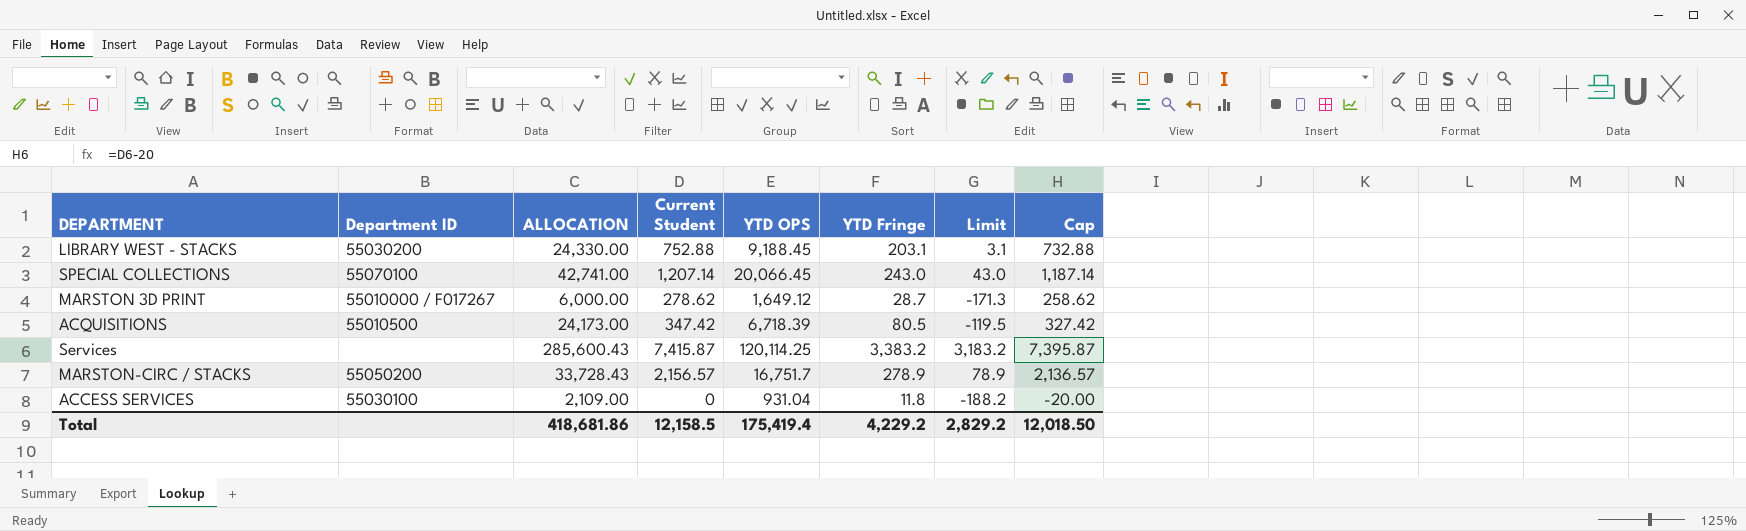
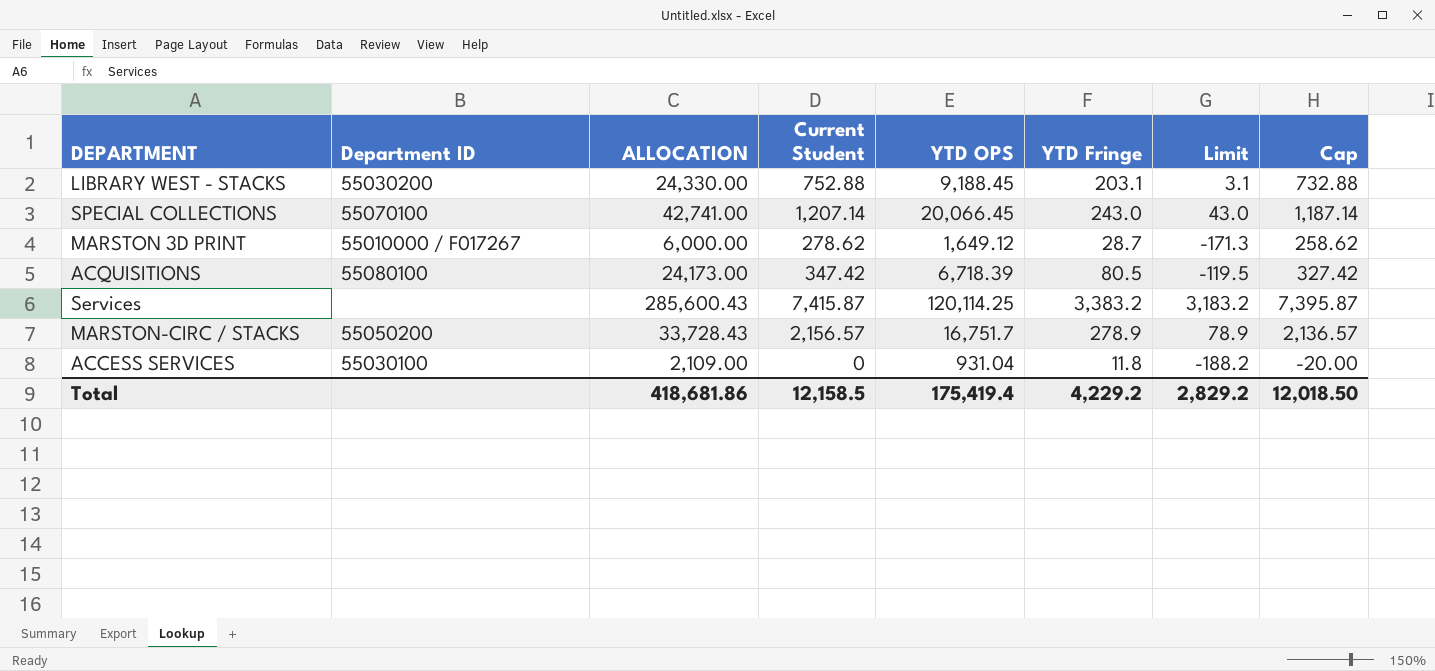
ACQUISITIONS | Department ID: 55010500 -> 55080100

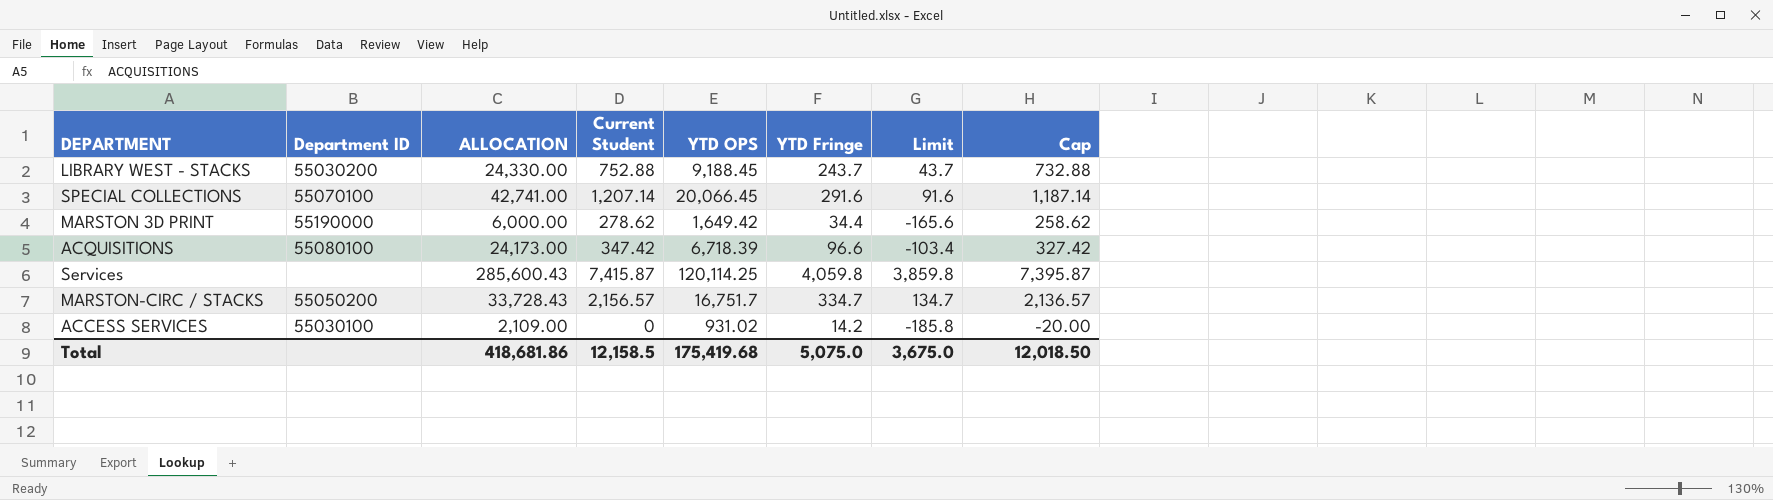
LIBRARY WEST - STACKS | YTD Fringe: 203.1 -> 243.7
LIBRARY WEST - STACKS | Limit: 3.1 -> 43.7
SPECIAL COLLECTIONS | YTD Fringe: 243.0 -> 291.6
SPECIAL COLLECTIONS | Limit: 43.0 -> 91.6
MARSTON 3D PRINT | Department ID: 55010000 / F017267 -> 55190000
MARSTON 3D PRINT | YTD OPS: 1,649.12 -> 1,649.42
MARSTON 3D PRINT | YTD Fringe: 28.7 -> 34.4
MARSTON 3D PRINT | Limit: -171.3 -> -165.6
ACQUISITIONS | YTD Fringe: 80.5 -> 96.6
ACQUISITIONS | Limit: -119.5 -> -103.4
Services | YTD Fringe: 3,383.2 -> 4,059.8
Services | Limit: 3,183.2 -> 3,859.8
MARSTON-CIRC / STACKS | YTD Fringe: 278.9 -> 334.7
MARSTON-CIRC / STACKS | Limit: 78.9 -> 134.7
ACCESS SERVICES | YTD OPS: 931.04 -> 931.02
ACCESS SERVICES | YTD Fringe: 11.8 -> 14.2
ACCESS SERVICES | Limit: -188.2 -> -185.8
Total | YTD OPS: 175,419.4 -> 175,419.68
Total | YTD Fringe: 4,229.2 -> 5,075.0
Total | Limit: 2,829.2 -> 3,675.0

